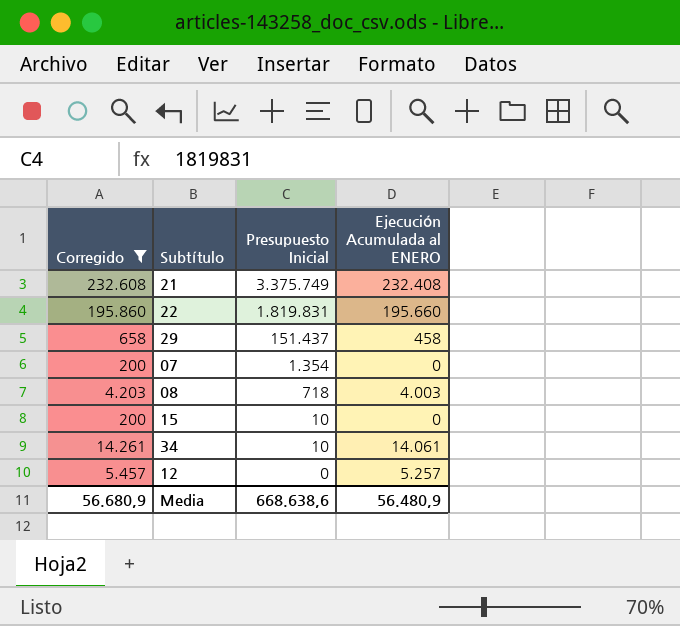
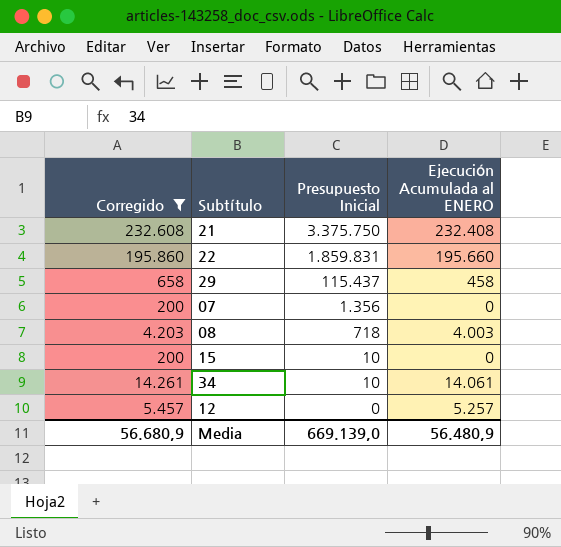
21 | Presupuesto Inicial: 3.375.749 -> 3.375.750
22 | Presupuesto Inicial: 1.819.831 -> 1.859.831
29 | Presupuesto Inicial: 151.437 -> 115.437
07 | Presupuesto Inicial: 1.354 -> 1.356
Media | Presupuesto Inicial: 668.638,6 -> 669.139,0

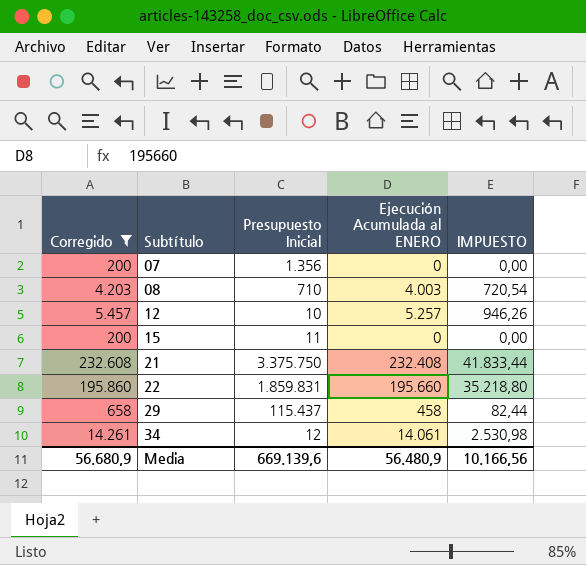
row order: Presupuesto Inicial descending -> Subtítulo ascending
column IMPUESTO | formula: none -> [Ejecución Acumulada al ENERO] * 0,18
08 | Presupuesto Inicial: 718 -> 710
12 | Presupuesto Inicial: 0 -> 10
15 | Presupuesto Inicial: 10 -> 11
34 | Presupuesto Inicial: 10 -> 12
Media | Presupuesto Inicial: 669.139,0 -> 669.139,6

